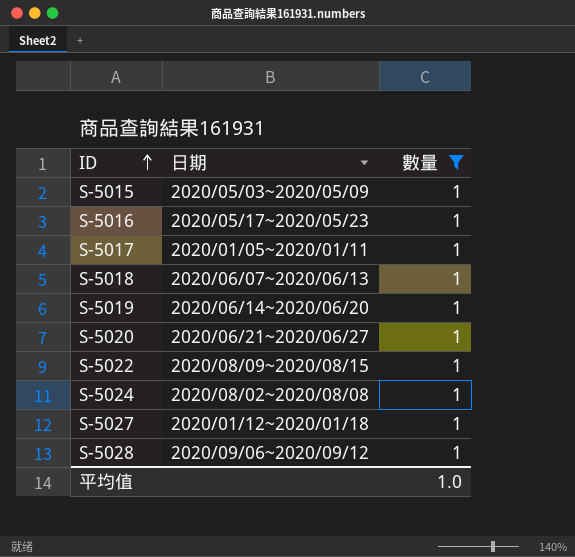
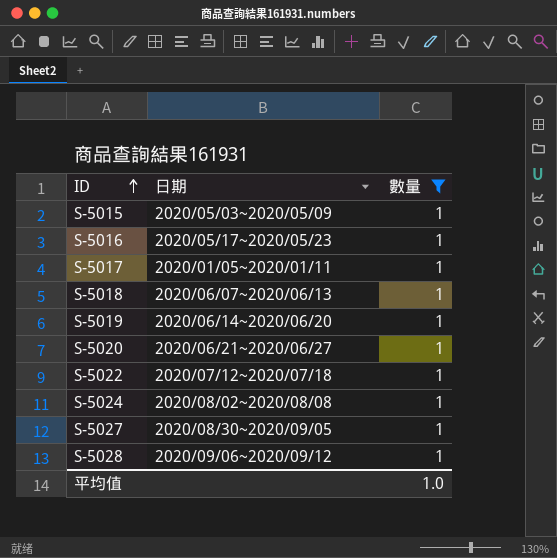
S-5022 | 日期: 2020/08/09~2020/08/15 -> 2020/07/12~2020/07/18
S-5027 | 日期: 2020/01/12~2020/01/18 -> 2020/08/30~2020/09/05

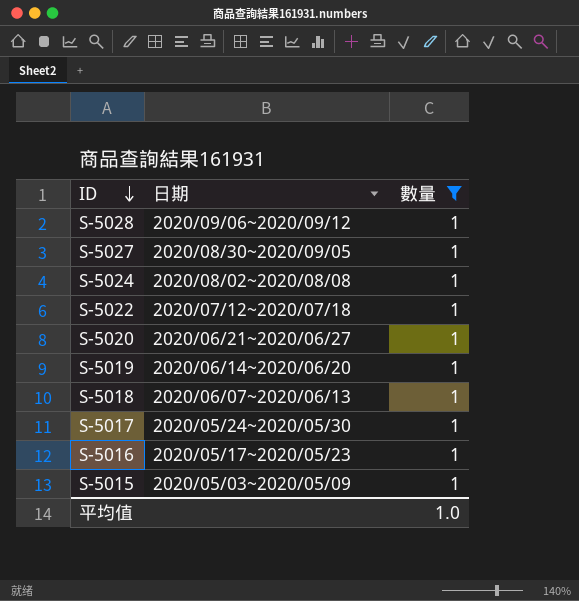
row order: ID ascending -> ID descending
S-5017 | 日期: 2020/01/05~2020/01/11 -> 2020/05/24~2020/05/30

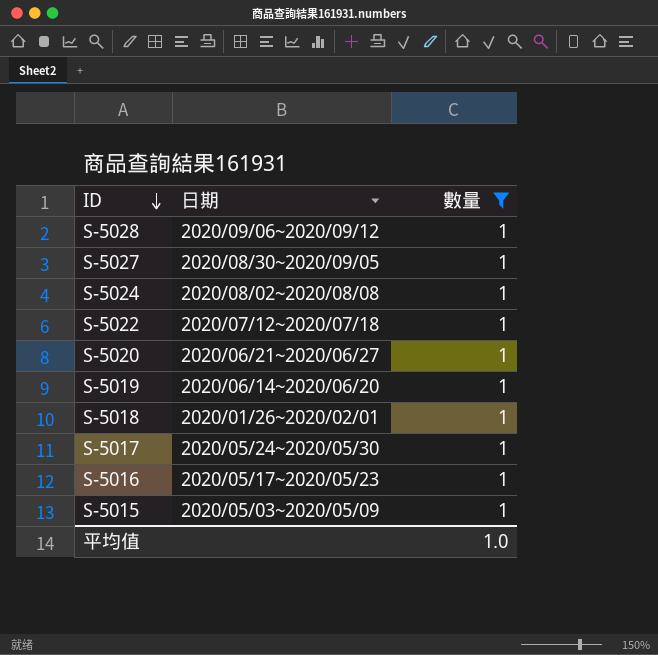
S-5018 | 日期: 2020/06/07~2020/06/13 -> 2020/01/26~2020/02/01

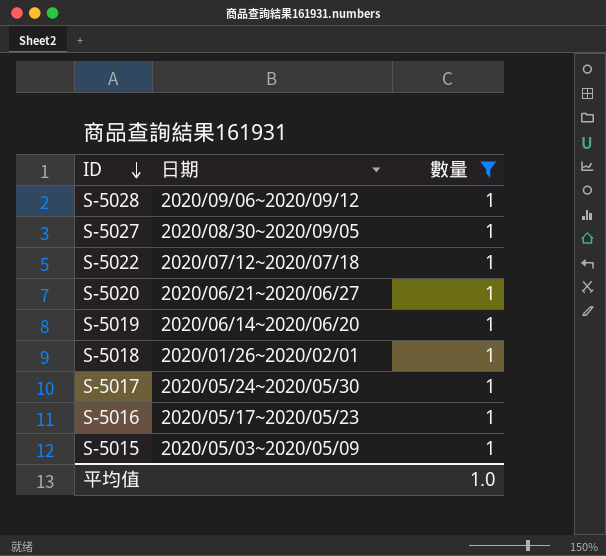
row S-5024: 2020/08/02~2020/08/08 | 1 -> none

